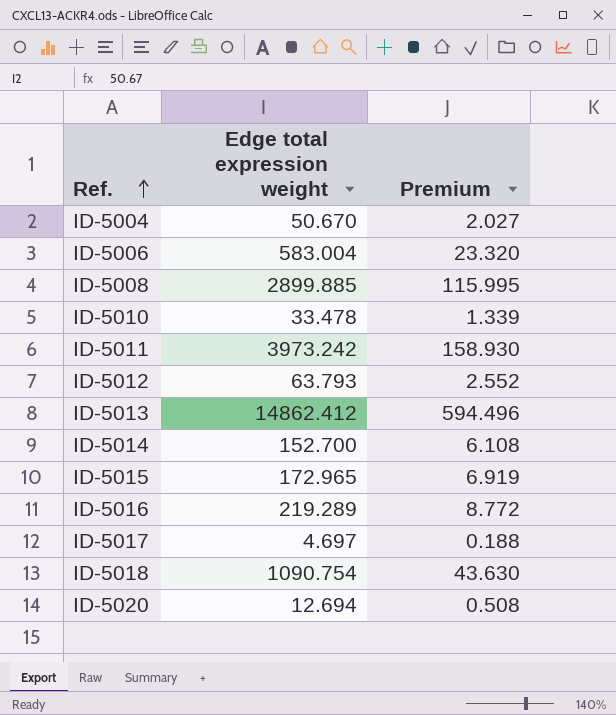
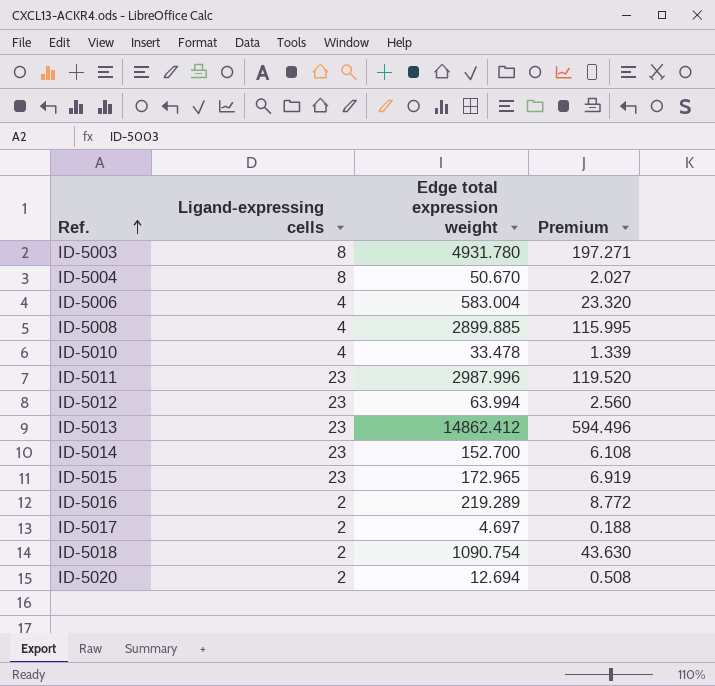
column Ligand-expressing cells | position: none -> 2
row ID-5003: none -> 8 | 4931.780 | 197.271
ID-5011 | Edge total expression weight: 3973.242 -> 2987.996
ID-5011 | Premium: 158.930 -> 119.520
ID-5012 | Edge total expression weight: 63.793 -> 63.994
ID-5012 | Premium: 2.552 -> 2.560

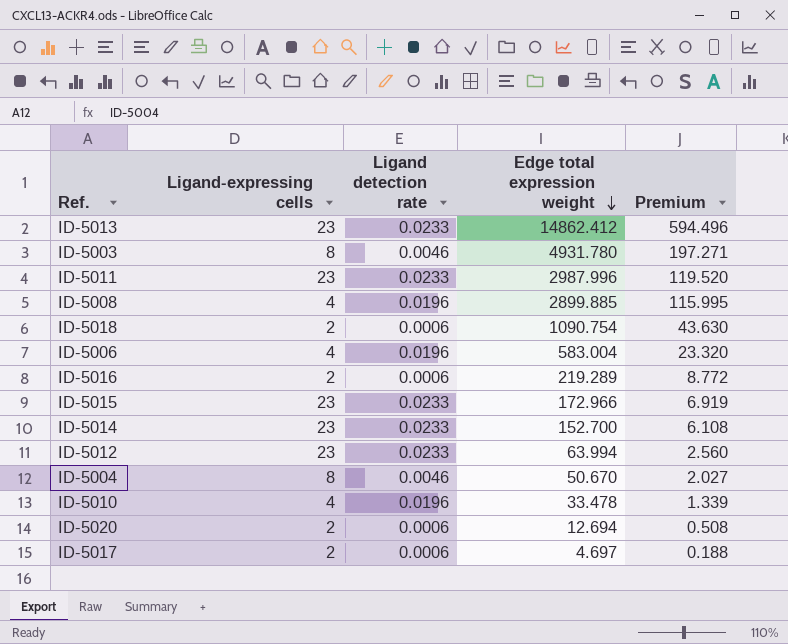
row order: Ref. ascending -> Edge total expression weight descending
column Ligand detection rate | position: none -> 3
ID-5015 | Edge total expression weight: 172.965 -> 172.966

